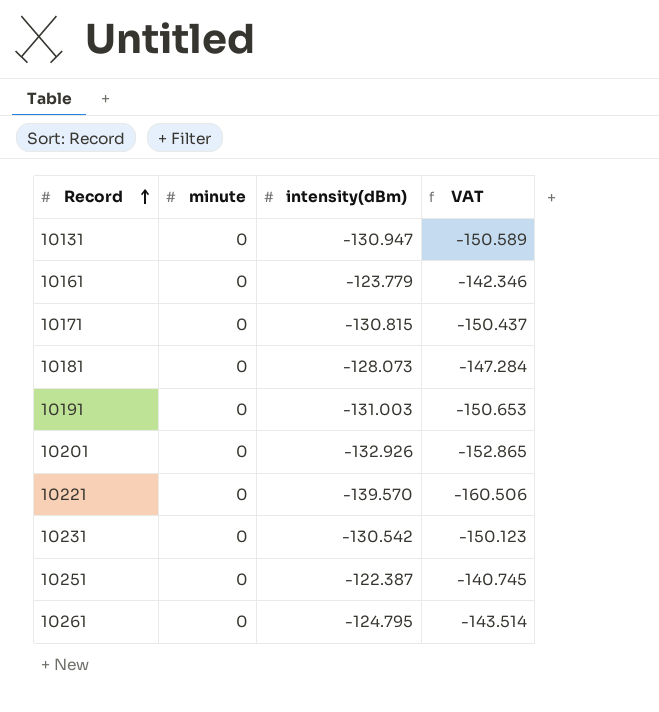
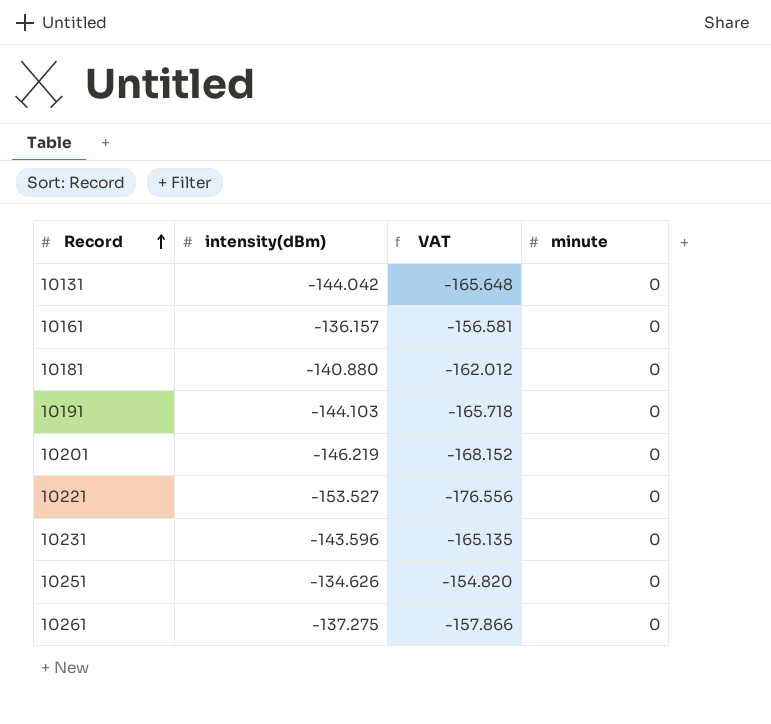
column minute | position: 2 -> 4
row 10171: 0 | -130.815 | -150.437 -> none
10131 | intensity(dBm): -130.947 -> -144.042
10131 | VAT: -150.589 -> -165.648
10161 | intensity(dBm): -123.779 -> -136.157
10161 | VAT: -142.346 -> -156.581
10181 | intensity(dBm): -128.073 -> -140.880
10181 | VAT: -147.284 -> -162.012
10191 | intensity(dBm): -131.003 -> -144.103
10191 | VAT: -150.653 -> -165.718
10201 | intensity(dBm): -132.926 -> -146.219
10201 | VAT: -152.865 -> -168.152
10221 | intensity(dBm): -139.570 -> -153.527
10221 | VAT: -160.506 -> -176.556
10231 | intensity(dBm): -130.542 -> -143.596
10231 | VAT: -150.123 -> -165.135
10251 | intensity(dBm): -122.387 -> -134.626
10251 | VAT: -140.745 -> -154.820
10261 | intensity(dBm): -124.795 -> -137.275
10261 | VAT: -143.514 -> -157.866

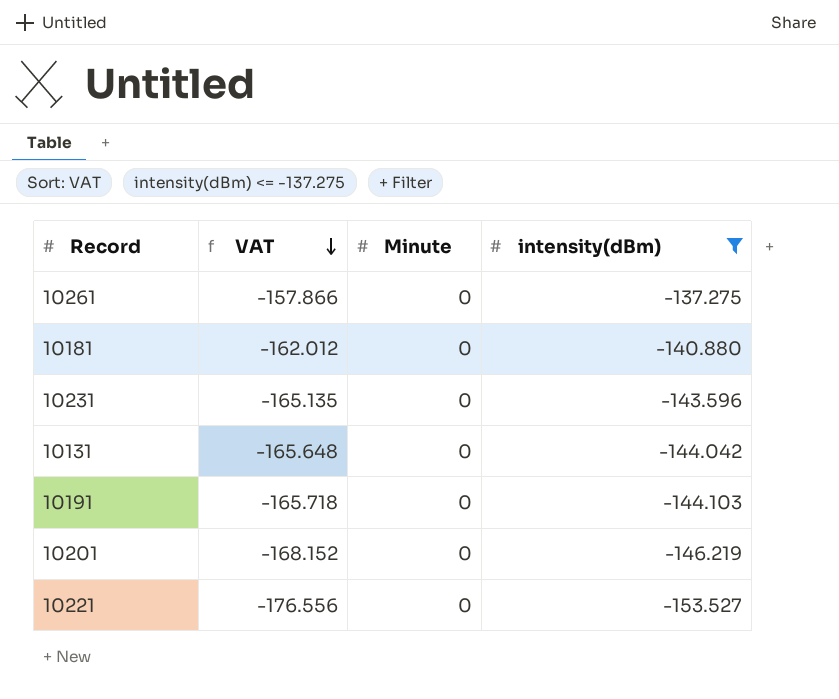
filter: none -> intensity(dBm) <= -137.275
row order: Record ascending -> VAT descending
column name: minute -> Minute
column intensity(dBm) | position: 2 -> 4

